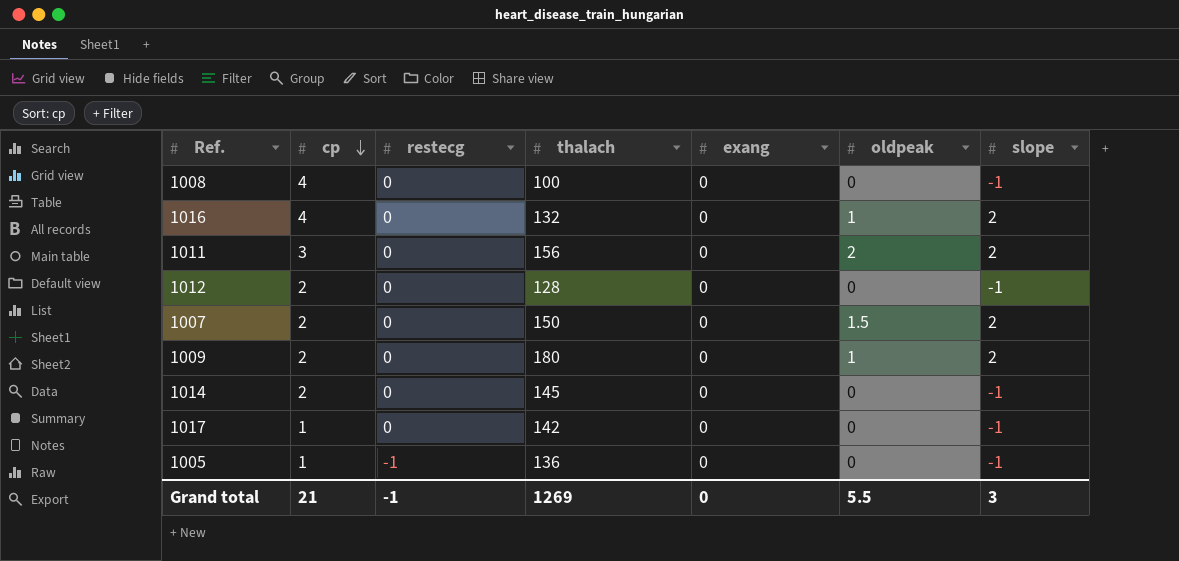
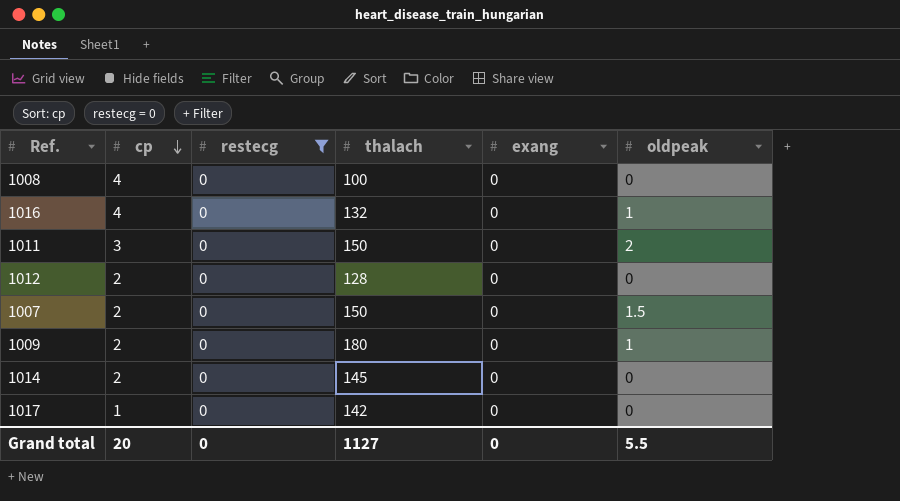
filter: none -> restecg = 0
column slope | position: 7 -> none
1011 | thalach: 156 -> 150
Grand total | cp: 21 -> 20
Grand total | restecg: -1 -> 0
Grand total | thalach: 1269 -> 1127

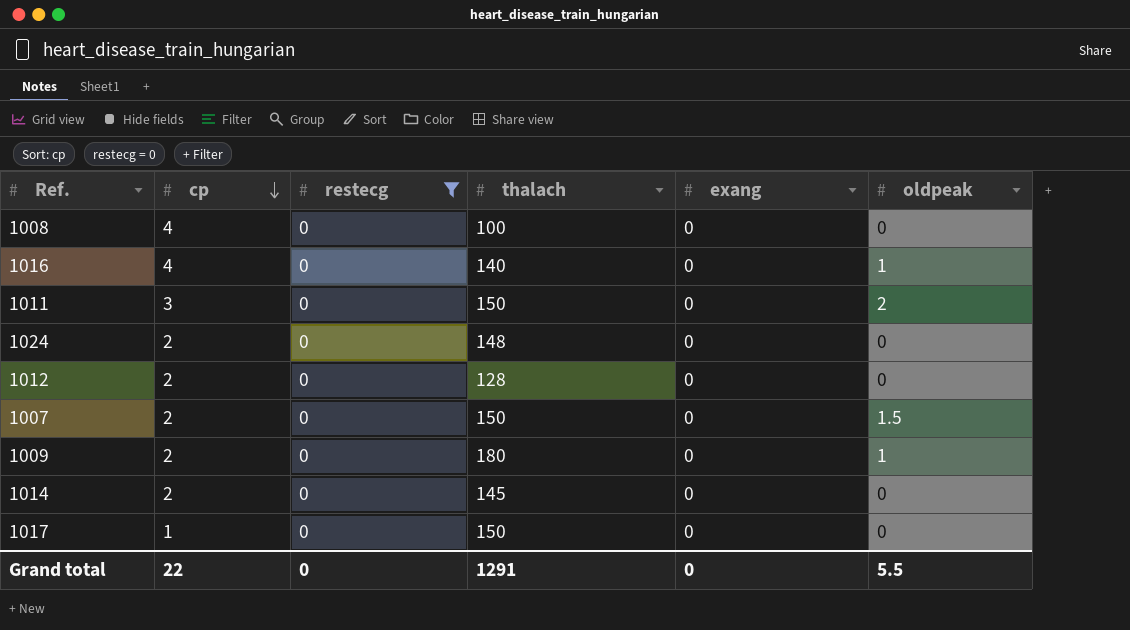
1016 | thalach: 132 -> 140
row 1024: none -> 2 | 0 | 148 | 0 | 0
1017 | thalach: 142 -> 150
Grand total | cp: 20 -> 22
Grand total | thalach: 1127 -> 1291

